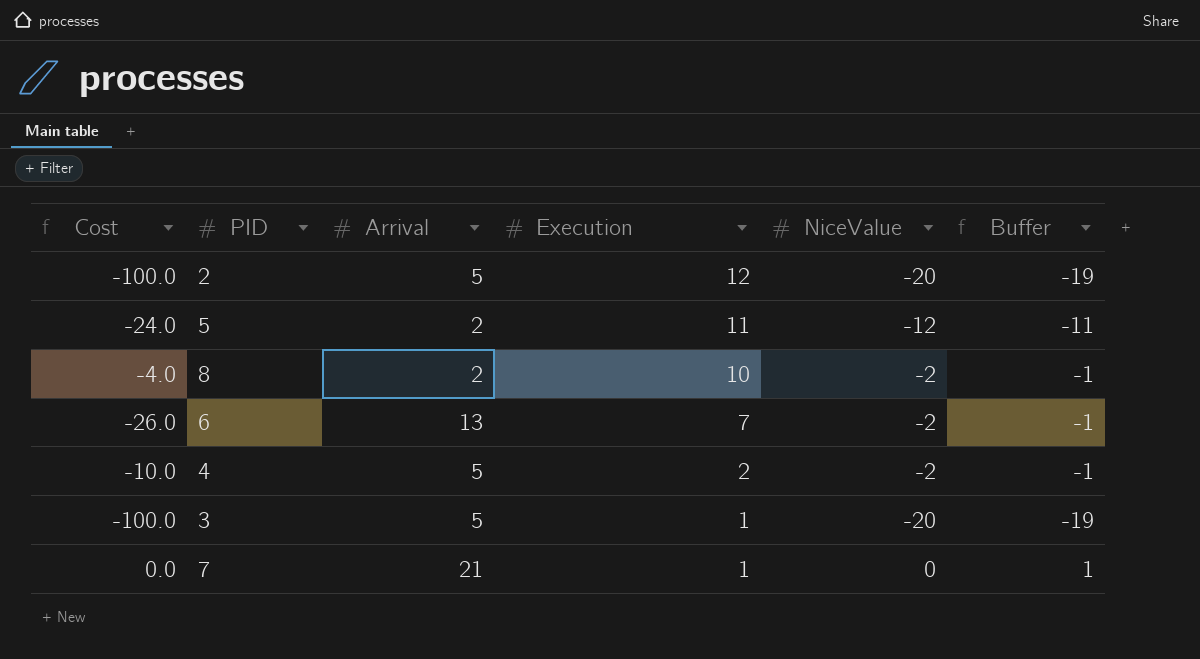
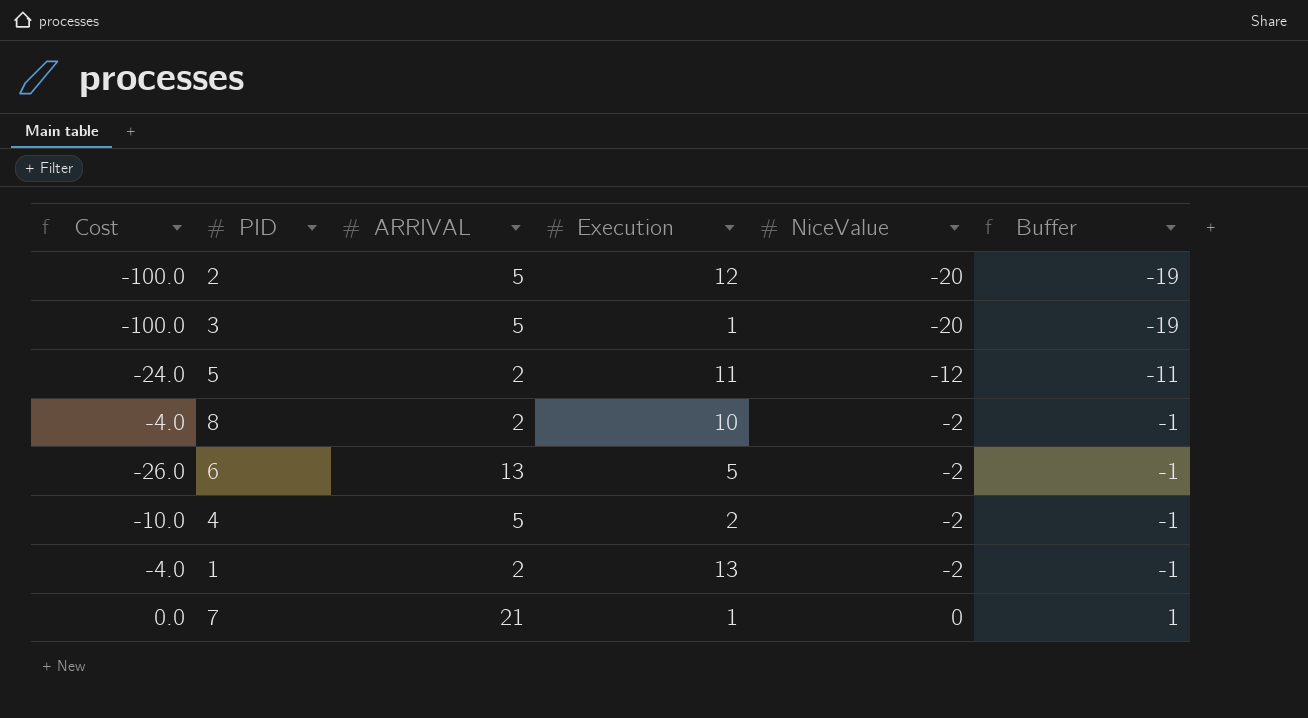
row order: Execution descending -> NiceValue ascending
column name: Arrival -> ARRIVAL
6 | Execution: 7 -> 5
row 1: none -> -4.0 | 2 | 13 | -2 | -1

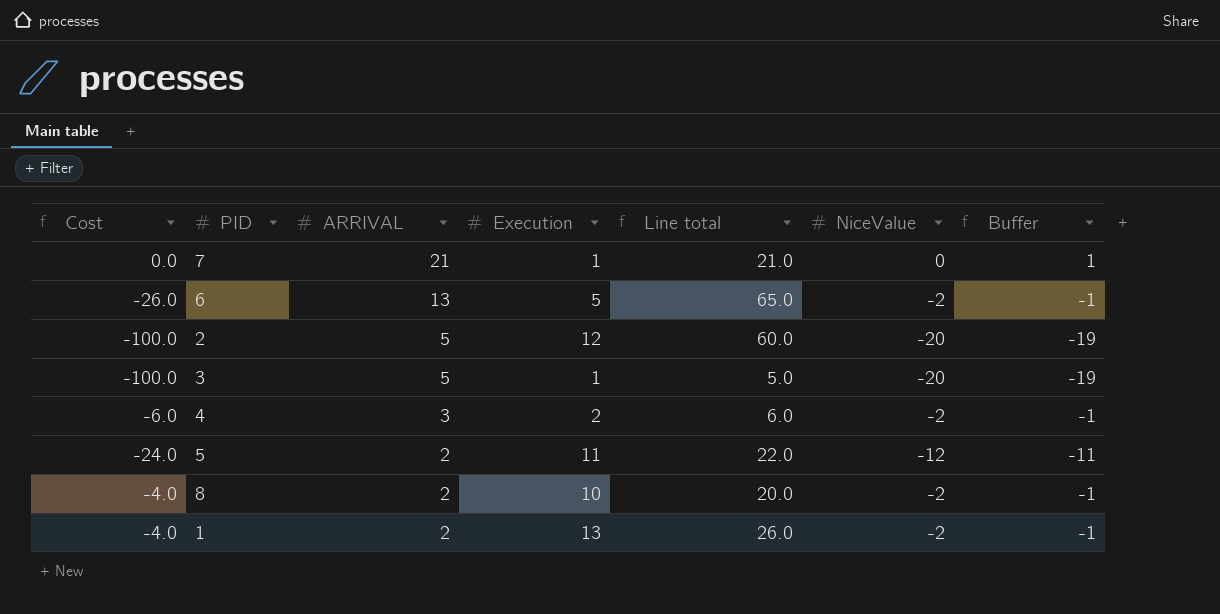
row order: NiceValue ascending -> ARRIVAL descending
column Line total | formula: none -> [ARRIVAL] * [Execution]
4 | Cost: -10.0 -> -6.0
4 | ARRIVAL: 5 -> 3

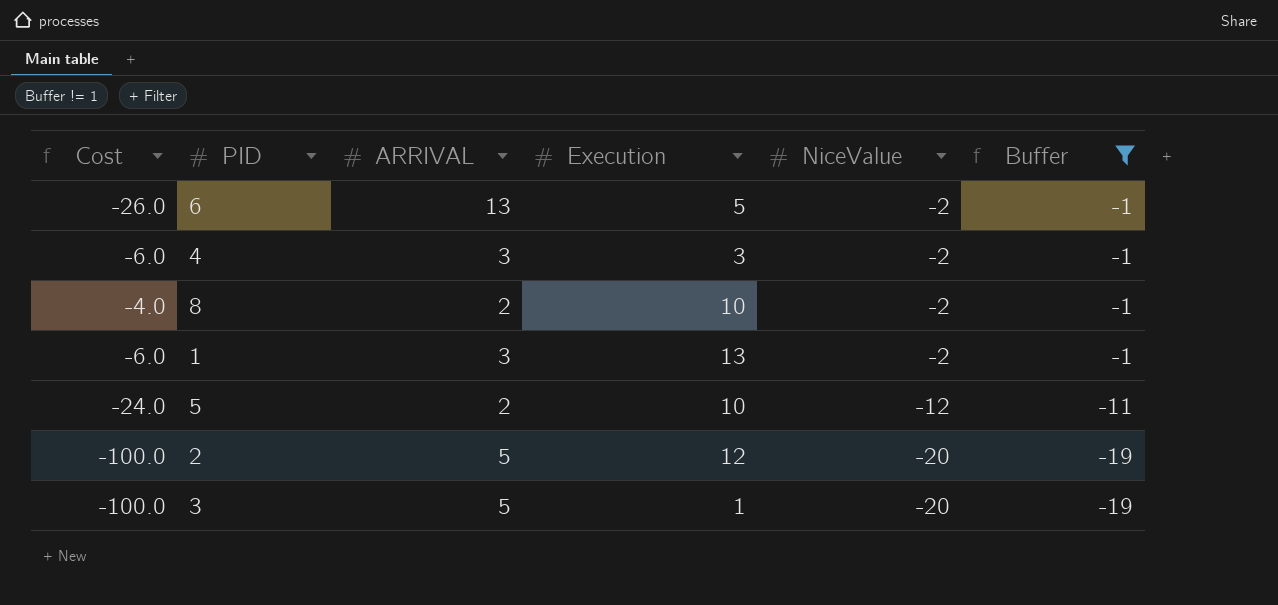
filter: none -> Buffer != 1
row order: ARRIVAL descending -> NiceValue descending
column Line total | formula: [ARRIVAL] * [Execution] -> none
4 | Execution: 2 -> 3
1 | Cost: -4.0 -> -6.0
1 | ARRIVAL: 2 -> 3
5 | Execution: 11 -> 10

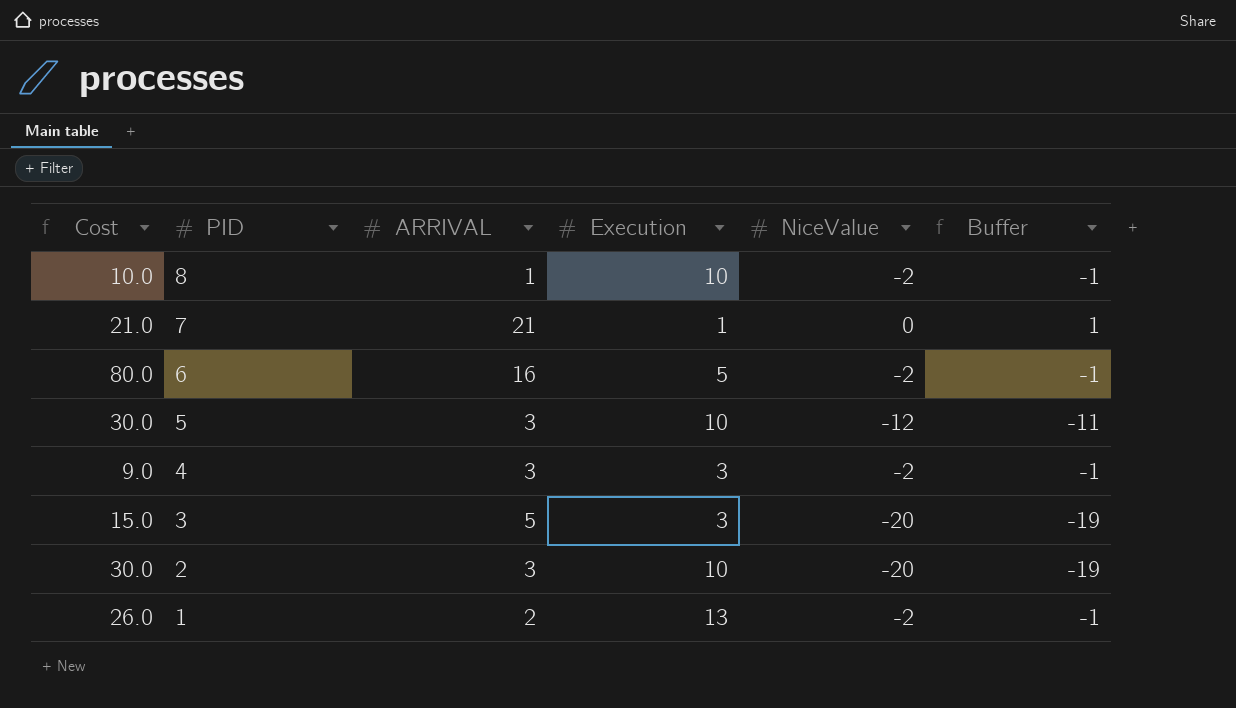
filter: Buffer != 1 -> none
row order: NiceValue descending -> PID descending
column Cost | formula: [ARRIVAL] * [NiceValue] -> [ARRIVAL] * [Execution]
8 | ARRIVAL: 2 -> 1
6 | ARRIVAL: 13 -> 16
5 | ARRIVAL: 2 -> 3
3 | Execution: 1 -> 3
2 | ARRIVAL: 5 -> 3
2 | Execution: 12 -> 10
1 | ARRIVAL: 3 -> 2

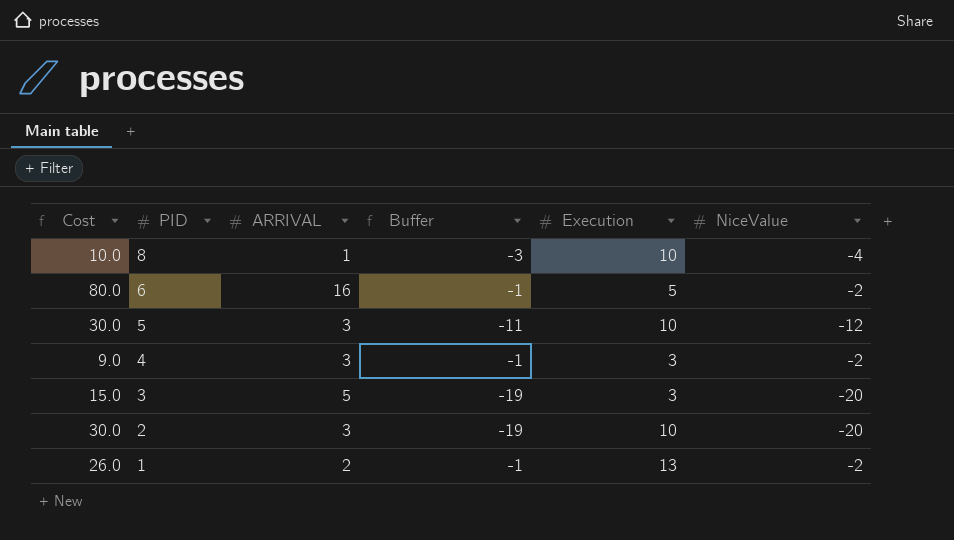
column Buffer | position: 6 -> 4
row 7: 21.0 | 21 | 1 | 0 | 1 -> none
8 | Buffer: -1 -> -3
8 | NiceValue: -2 -> -4

